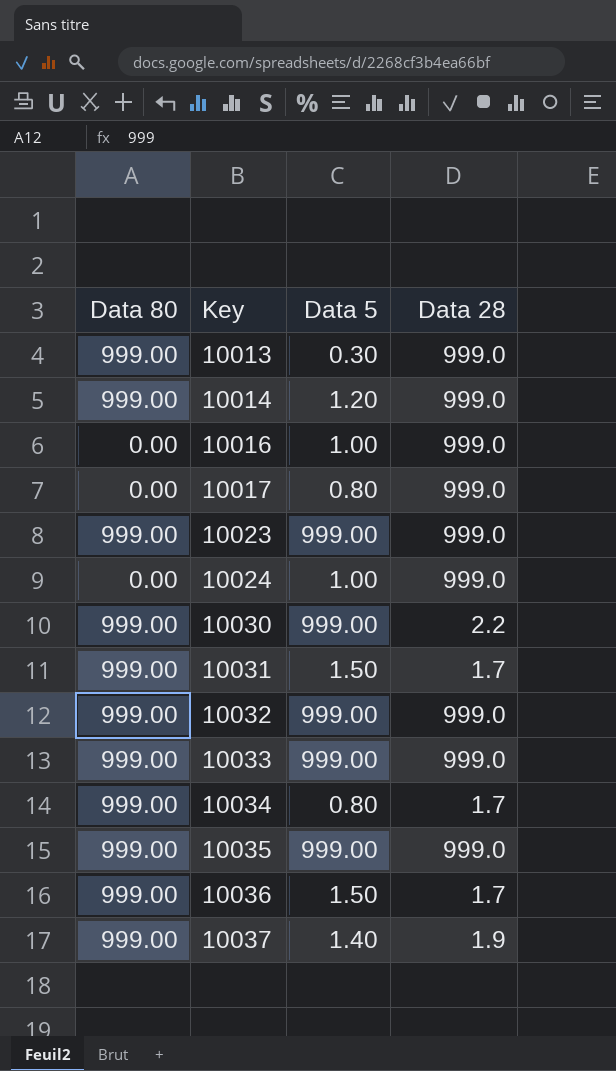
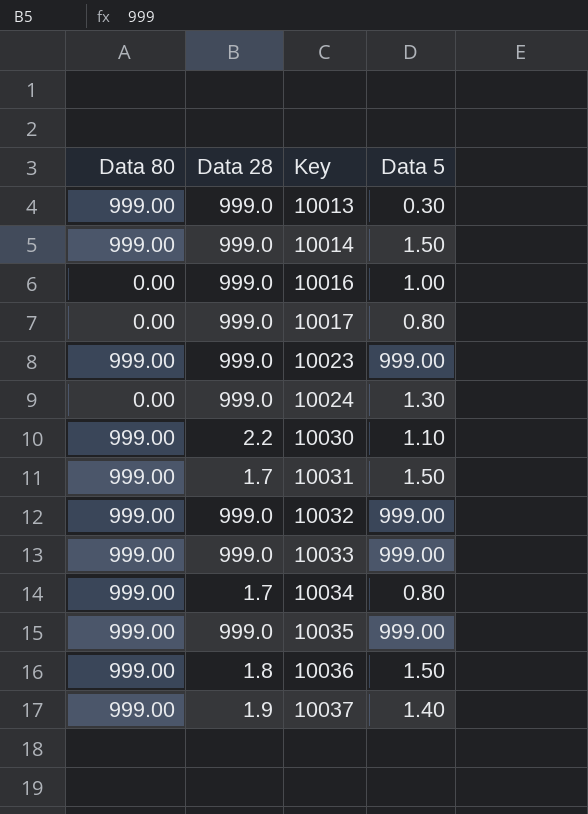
column Data 28 | position: 4 -> 2
10014 | Data 5: 1.20 -> 1.50
10024 | Data 5: 1.00 -> 1.30
10030 | Data 5: 999.00 -> 1.10
10036 | Data 28: 1.7 -> 1.8

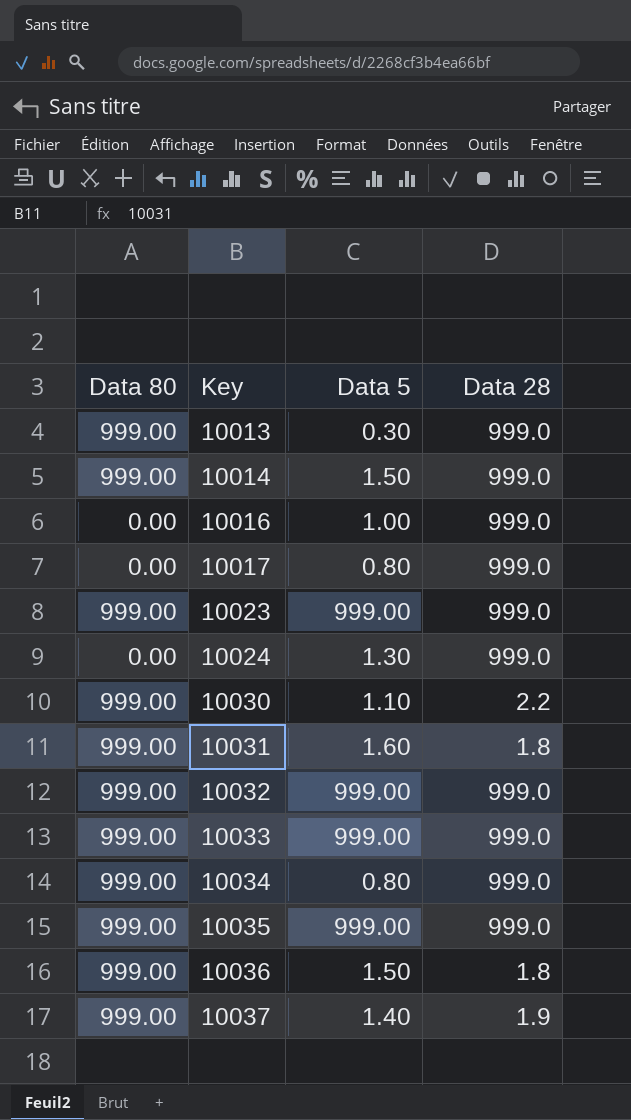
column Data 28 | position: 2 -> 4
10031 | Data 5: 1.50 -> 1.60
10031 | Data 28: 1.7 -> 1.8
10034 | Data 28: 1.7 -> 999.0

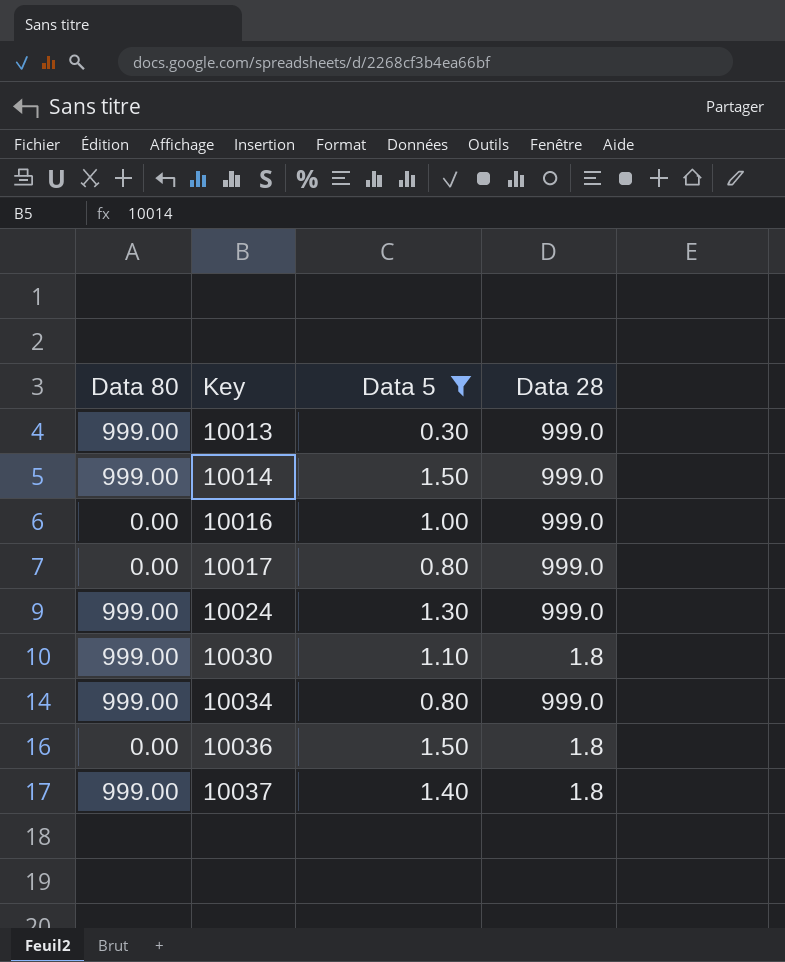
filter: none -> Data 5 <= 1.50
10024 | Data 80: 0.00 -> 999.00
10030 | Data 28: 2.2 -> 1.8
10036 | Data 80: 999.00 -> 0.00
10037 | Data 28: 1.9 -> 1.8

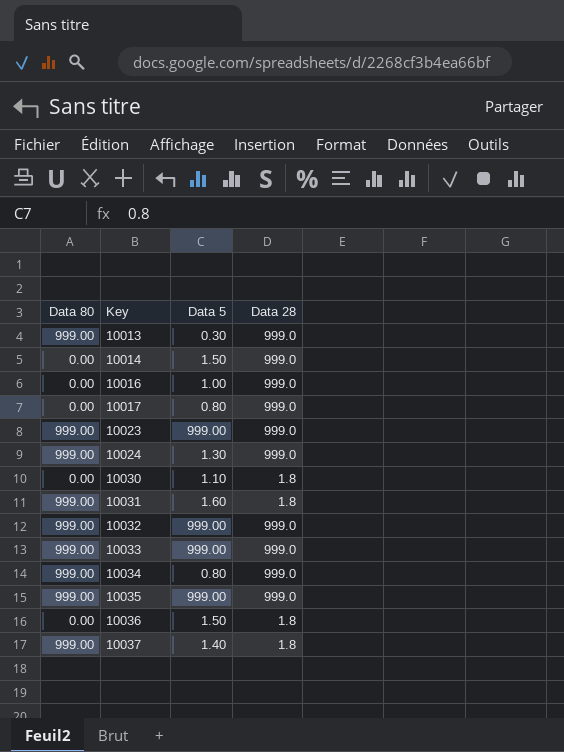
filter: Data 5 <= 1.50 -> none
10014 | Data 80: 999.00 -> 0.00
10030 | Data 80: 999.00 -> 0.00

